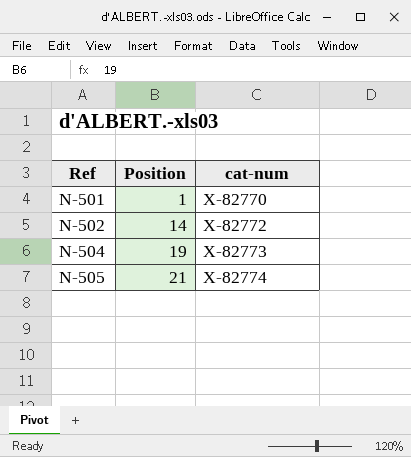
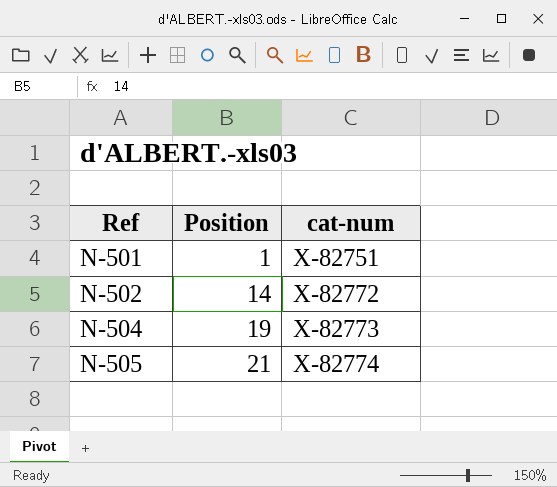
N-501 | cat-num: X-82770 -> X-82751

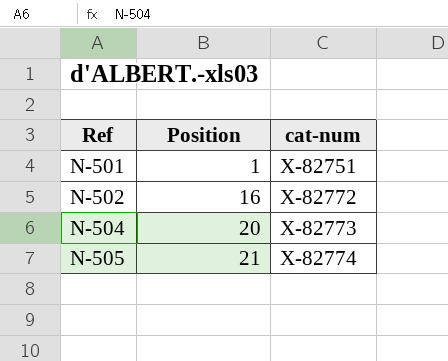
N-502 | Position: 14 -> 16
N-504 | Position: 19 -> 20

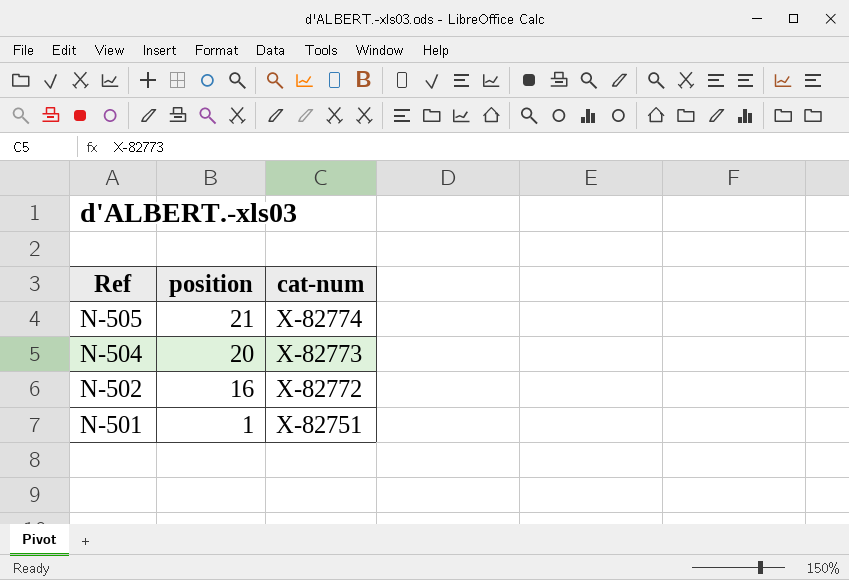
row order: Ref ascending -> Ref descending
column name: Position -> position

